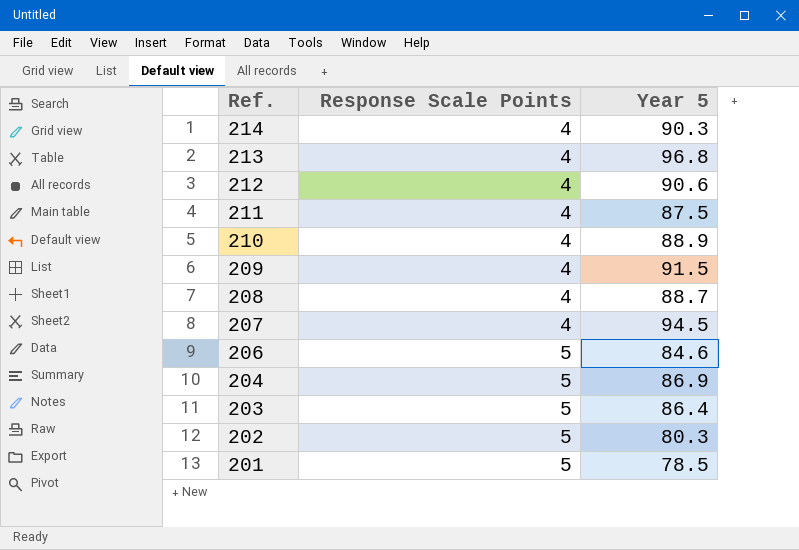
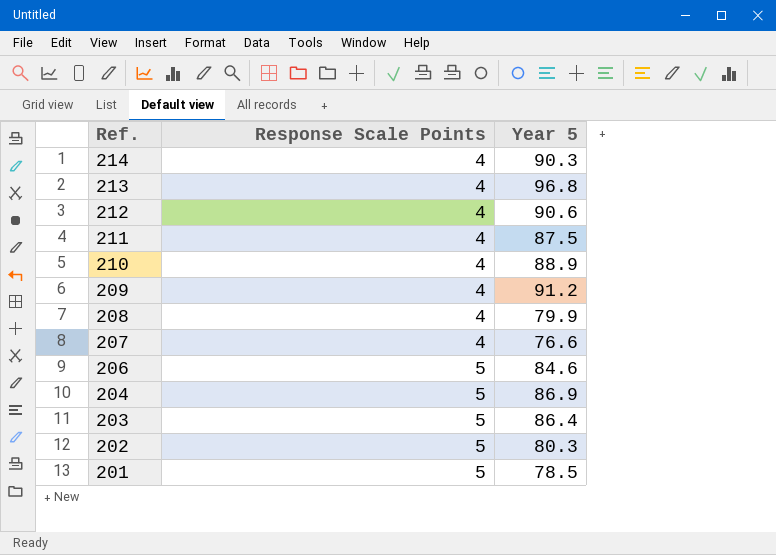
209 | Year 5: 91.5 -> 91.2
208 | Year 5: 88.7 -> 79.9
207 | Year 5: 94.5 -> 76.6

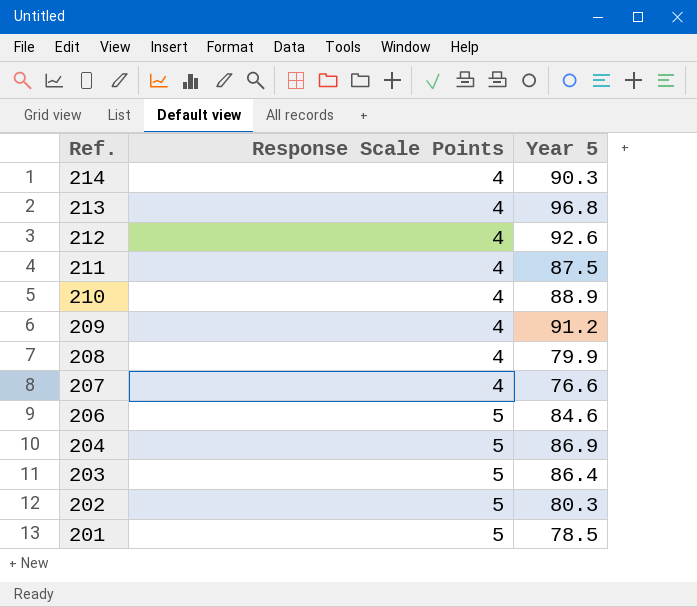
212 | Year 5: 90.6 -> 92.6

